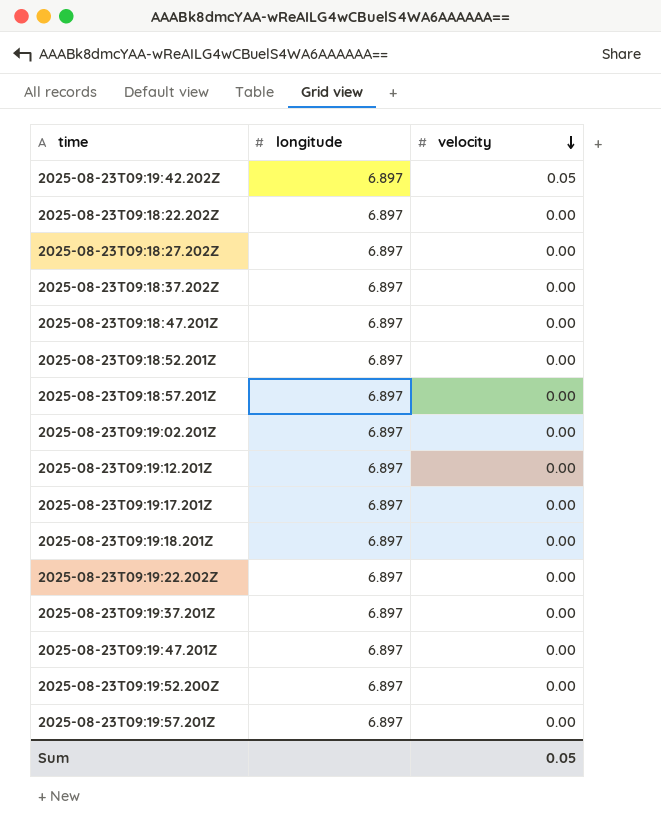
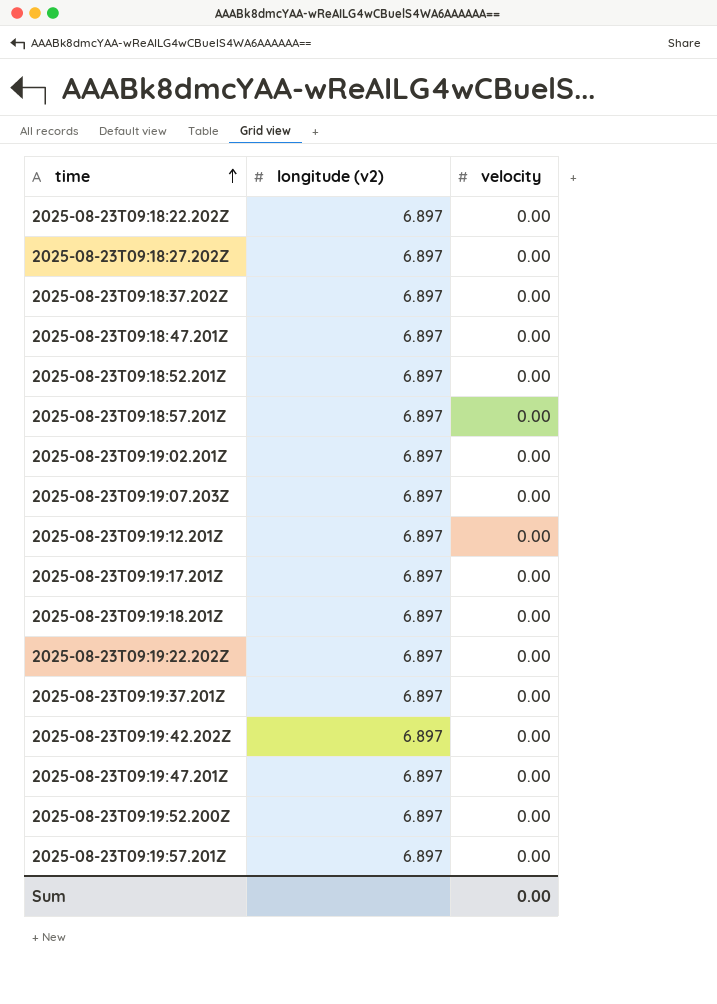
row order: velocity descending -> time ascending
column name: longitude -> longitude (v2)
row 2025-08-23T09:19:07.203Z: none -> 6.897 | 0.00
2025-08-23T09:19:42.202Z | velocity: 0.05 -> 0.00
Sum | velocity: 0.05 -> 0.00

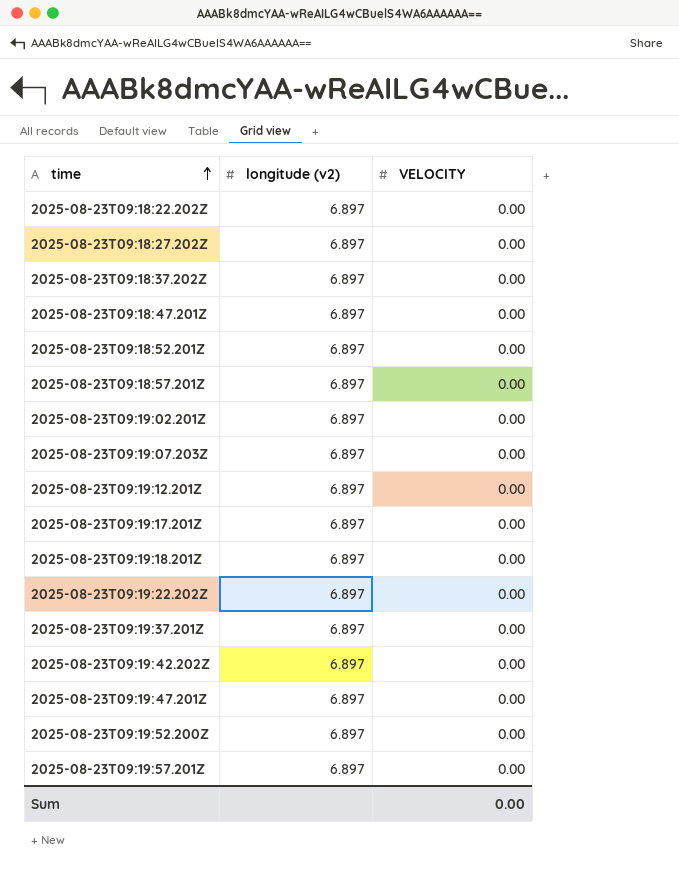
column name: velocity -> VELOCITY

